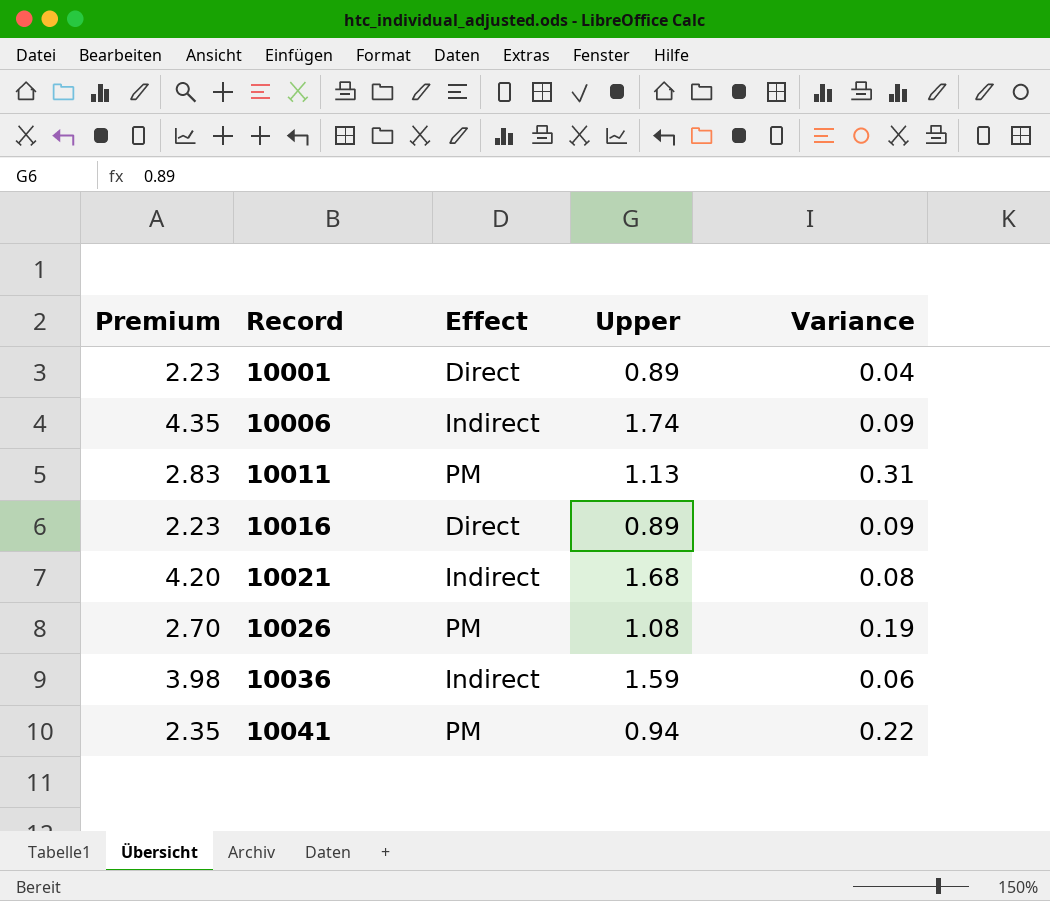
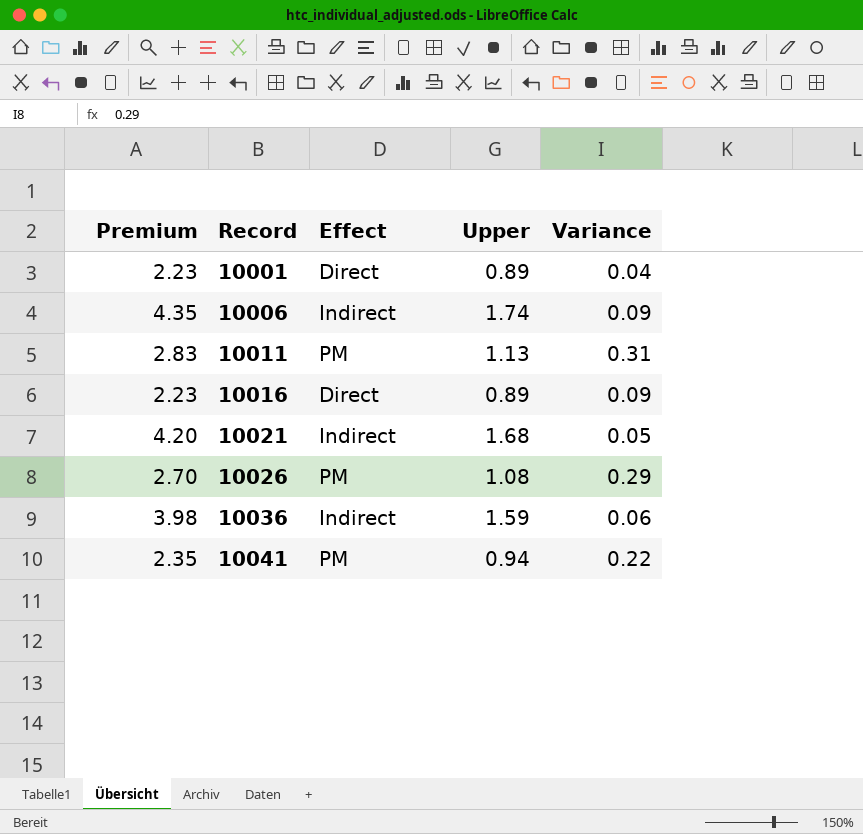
10021 | Variance: 0.08 -> 0.05
10026 | Variance: 0.19 -> 0.29

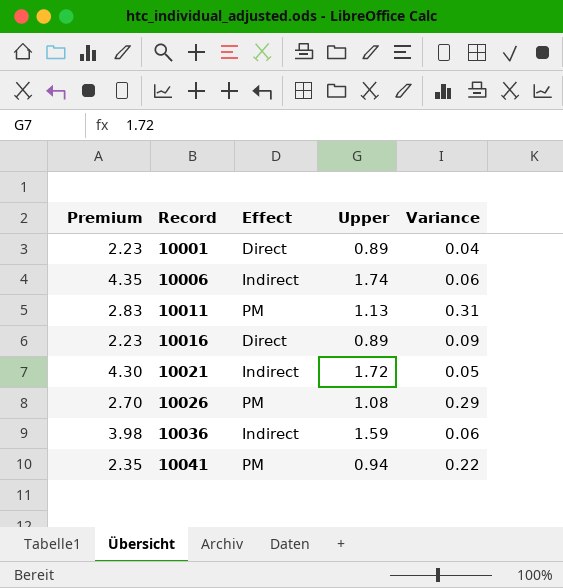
10006 | Variance: 0.09 -> 0.06
10021 | Premium: 4.20 -> 4.30
10021 | Upper: 1.68 -> 1.72

